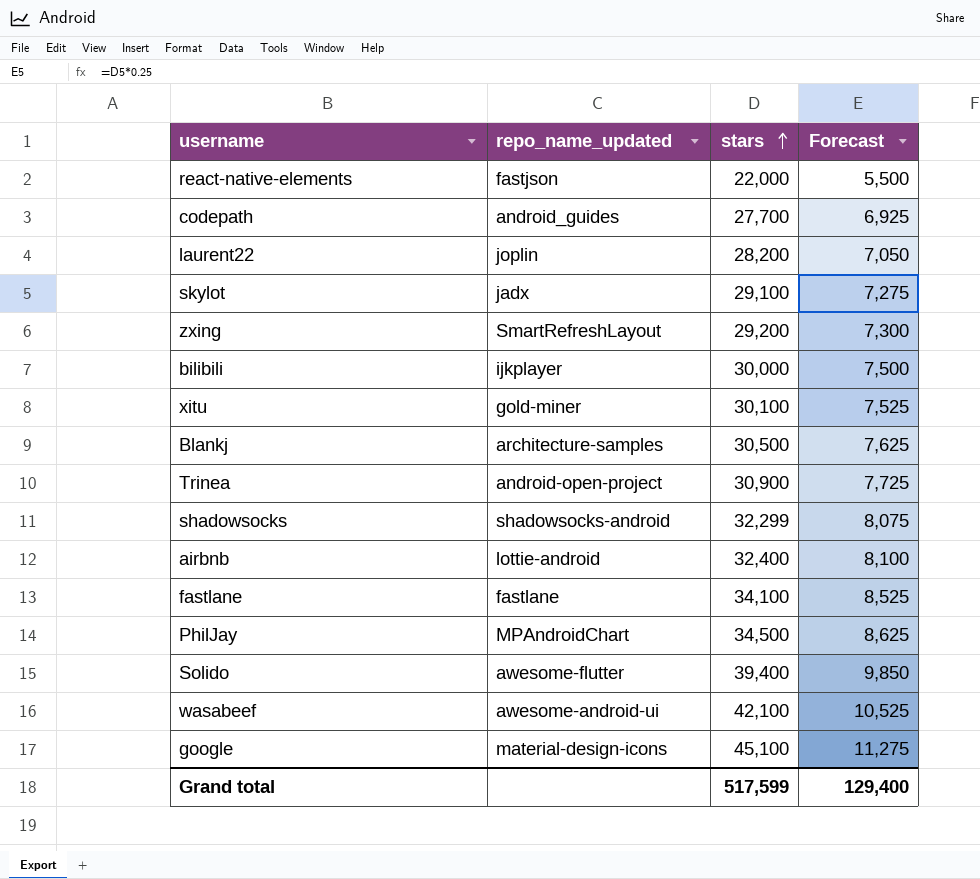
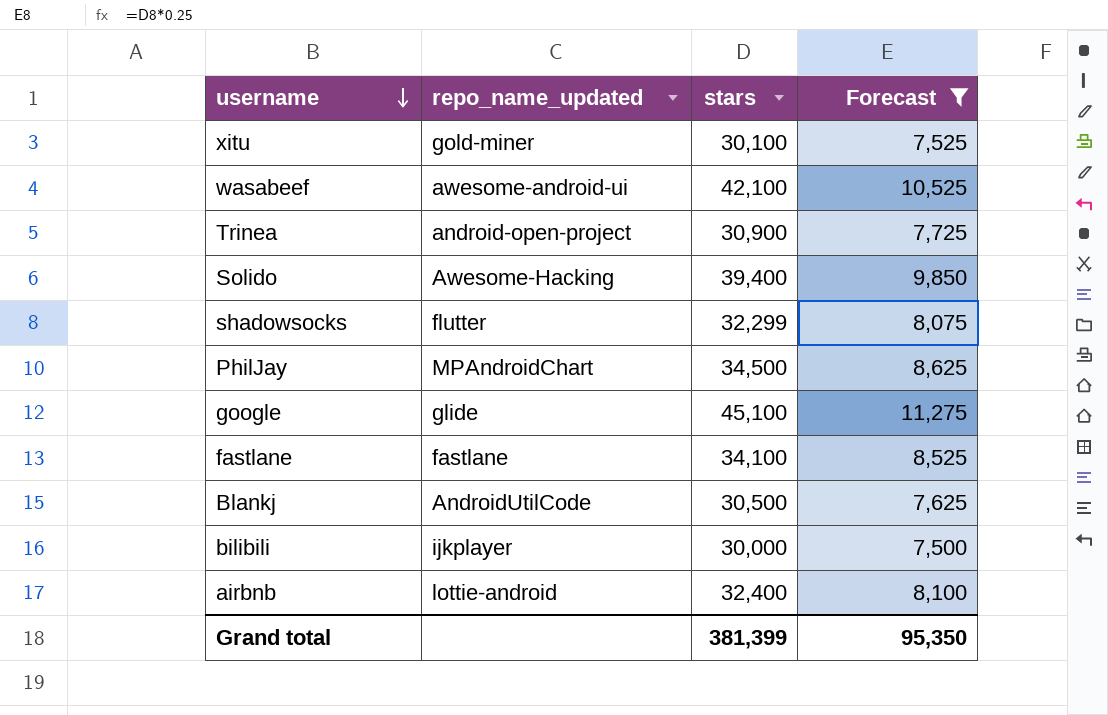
filter: none -> Forecast >= 7,500
row order: stars ascending -> username descending
Solido | repo_name_updated: awesome-flutter -> Awesome-Hacking
shadowsocks | repo_name_updated: shadowsocks-android -> flutter
google | repo_name_updated: material-design-icons -> glide
Blankj | repo_name_updated: architecture-samples -> AndroidUtilCode
Grand total | stars: 517,599 -> 381,399
Grand total | Forecast: 129,400 -> 95,350

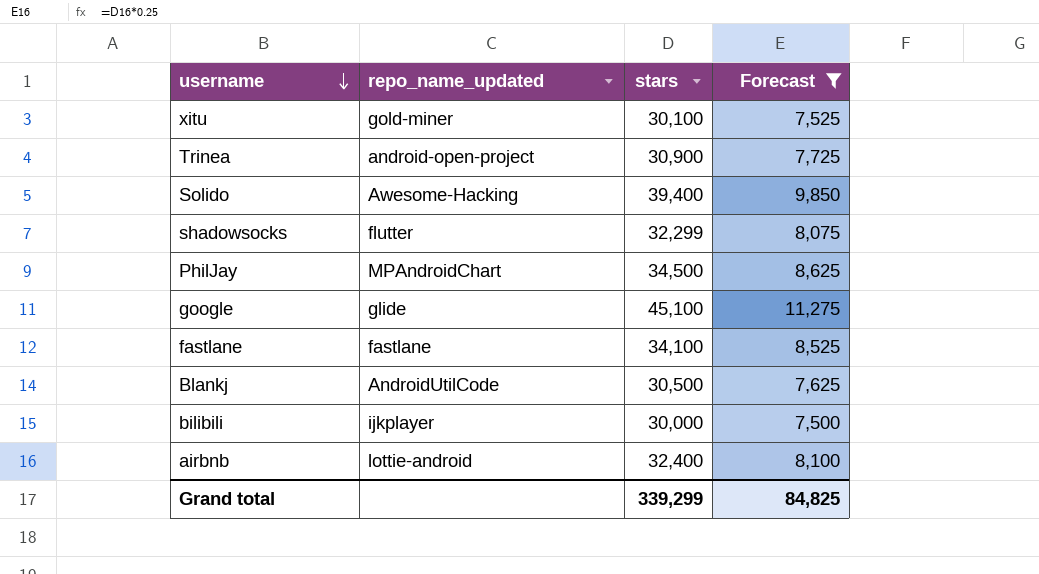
row wasabeef: awesome-android-ui | 42,100 | 10,525 -> none
Grand total | stars: 381,399 -> 339,299
Grand total | Forecast: 95,350 -> 84,825

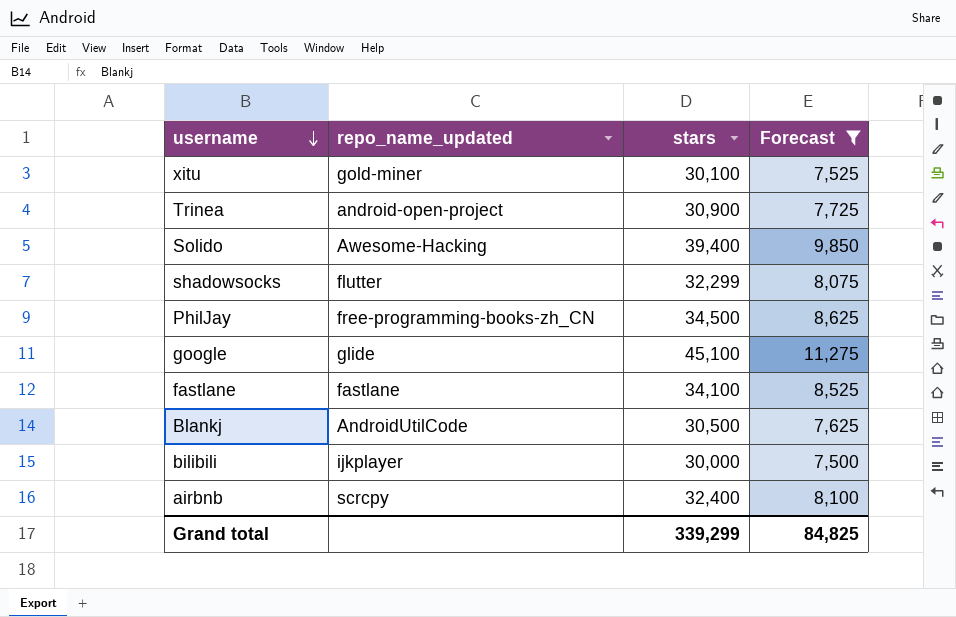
PhilJay | repo_name_updated: MPAndroidChart -> free-programming-books-zh_CN
airbnb | repo_name_updated: lottie-android -> scrcpy

